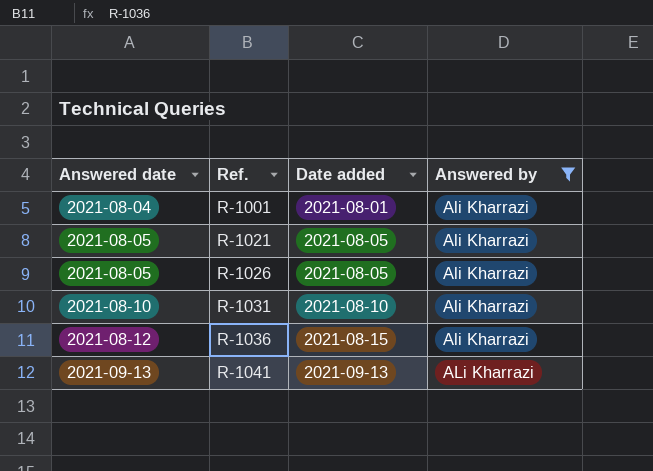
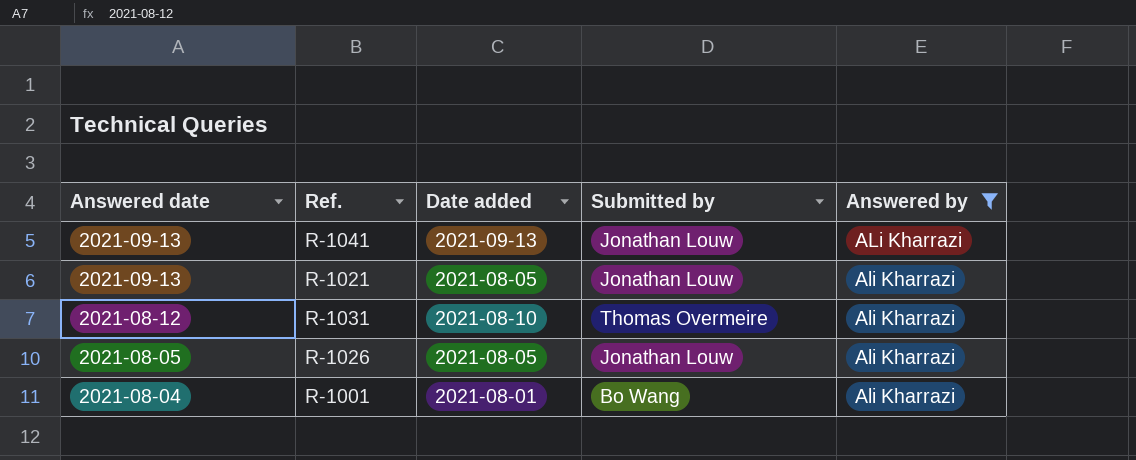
row order: Answered date ascending -> Answered date descending
column Submitted by | position: none -> 4
row R-1036: 2021-08-12 | 2021-08-15 | Ali Kharrazi -> none
R-1021 | Answered date: 2021-08-05 -> 2021-09-13
R-1031 | Answered date: 2021-08-10 -> 2021-08-12

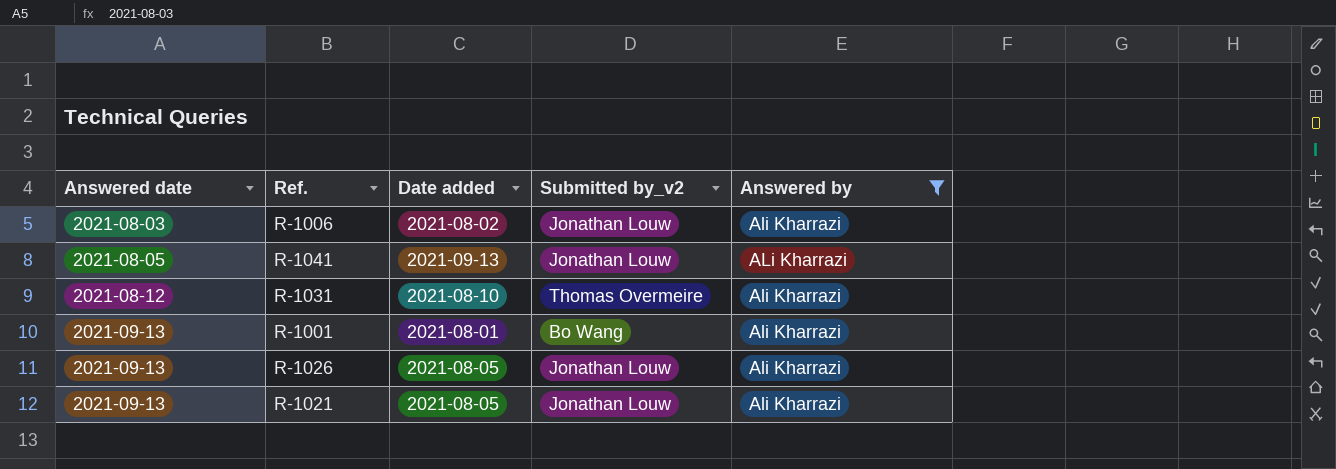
row order: Answered date descending -> Answered date ascending
column name: Submitted by -> Submitted by_v2
row R-1006: none -> 2021-08-03 | 2021-08-02 | Jonathan Louw | Ali Kharrazi
R-1041 | Answered date: 2021-09-13 -> 2021-08-05
R-1001 | Answered date: 2021-08-04 -> 2021-09-13
R-1026 | Answered date: 2021-08-05 -> 2021-09-13

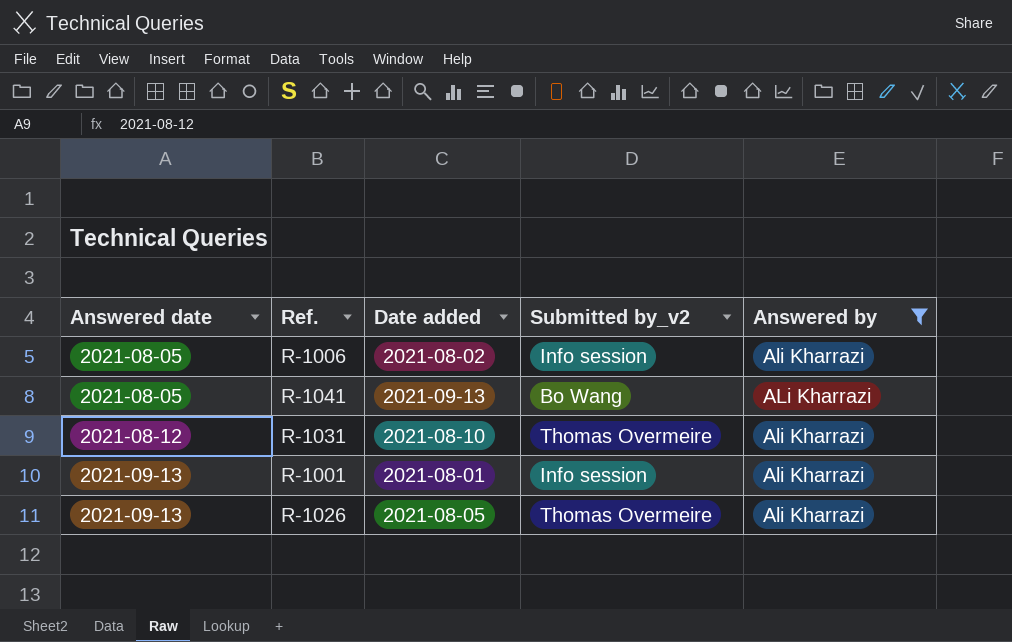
row R-1021: 2021-09-13 | 2021-08-05 | Jonathan Louw | Ali Kharrazi -> none
R-1006 | Answered date: 2021-08-03 -> 2021-08-05
R-1006 | Submitted by_v2: Jonathan Louw -> Info session
R-1041 | Submitted by_v2: Jonathan Louw -> Bo Wang
R-1001 | Submitted by_v2: Bo Wang -> Info session
R-1026 | Submitted by_v2: Jonathan Louw -> Thomas Overmeire

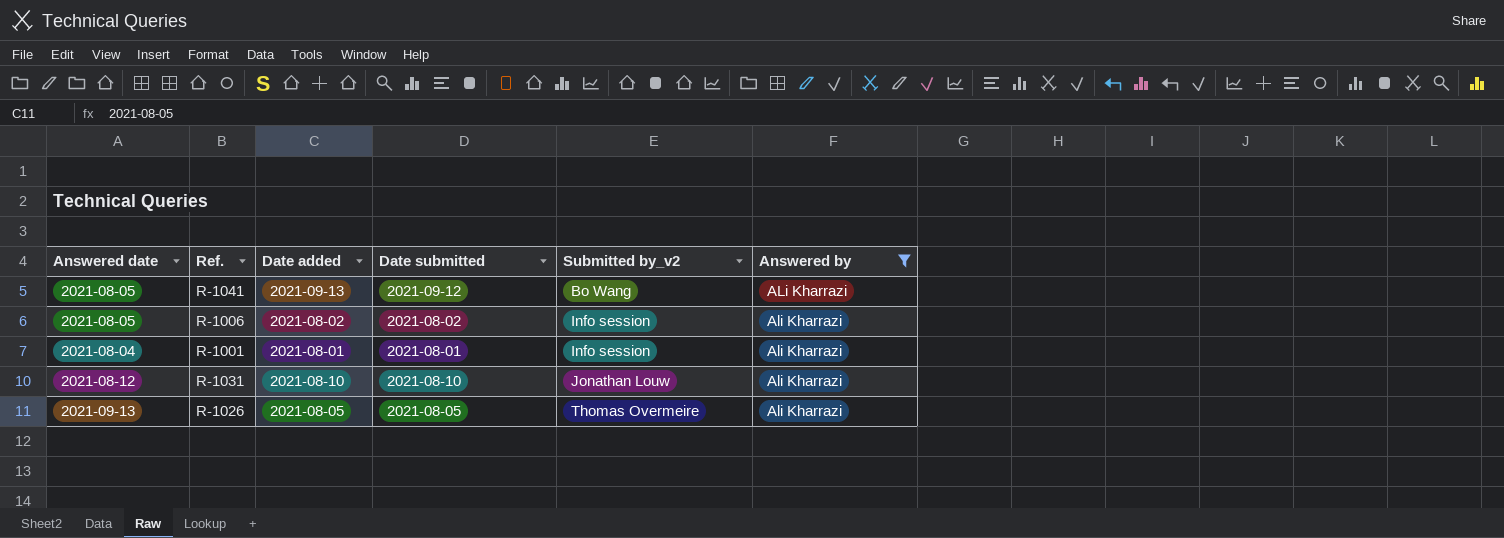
row order: Answered date ascending -> Submitted by_v2 ascending
column Date submitted | position: none -> 4
R-1001 | Answered date: 2021-09-13 -> 2021-08-04
R-1031 | Submitted by_v2: Thomas Overmeire -> Jonathan Louw

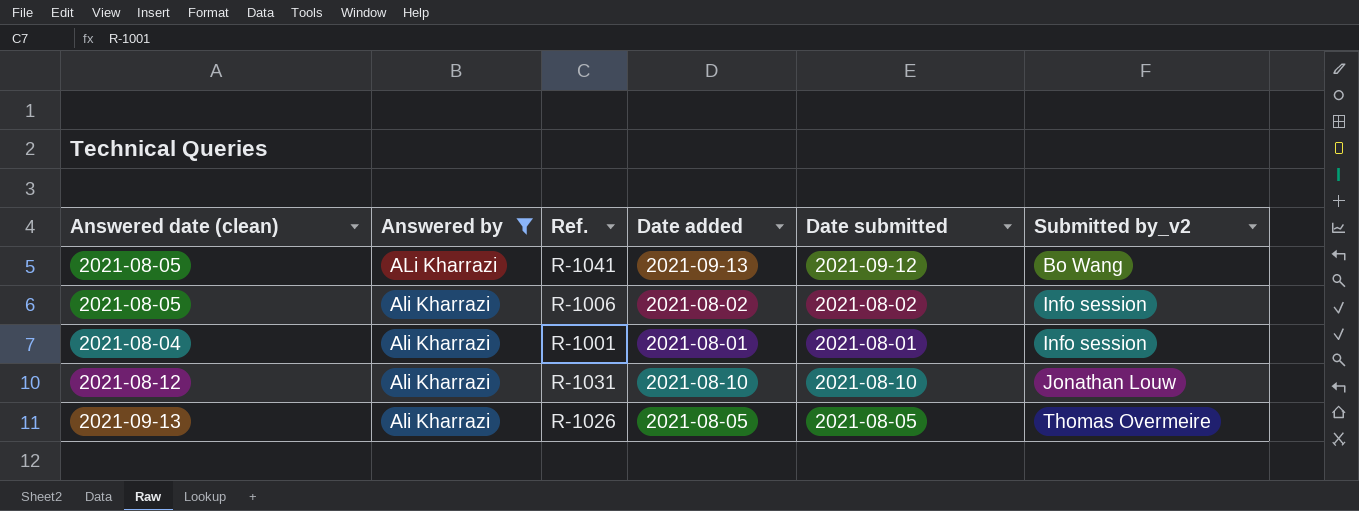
column name: Answered date -> Answered date (clean)
column Answered by | position: 6 -> 2

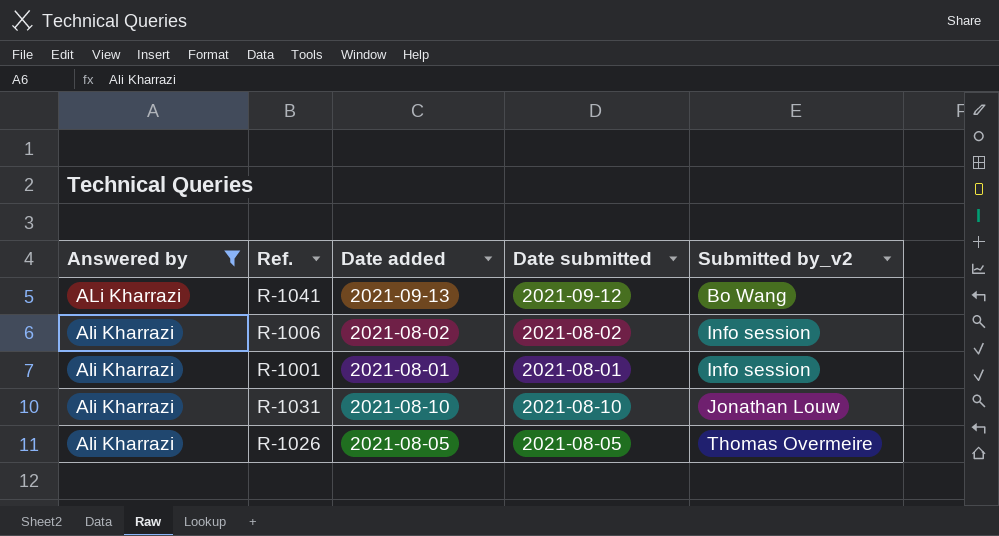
column Answered date (clean) | position: 1 -> none

